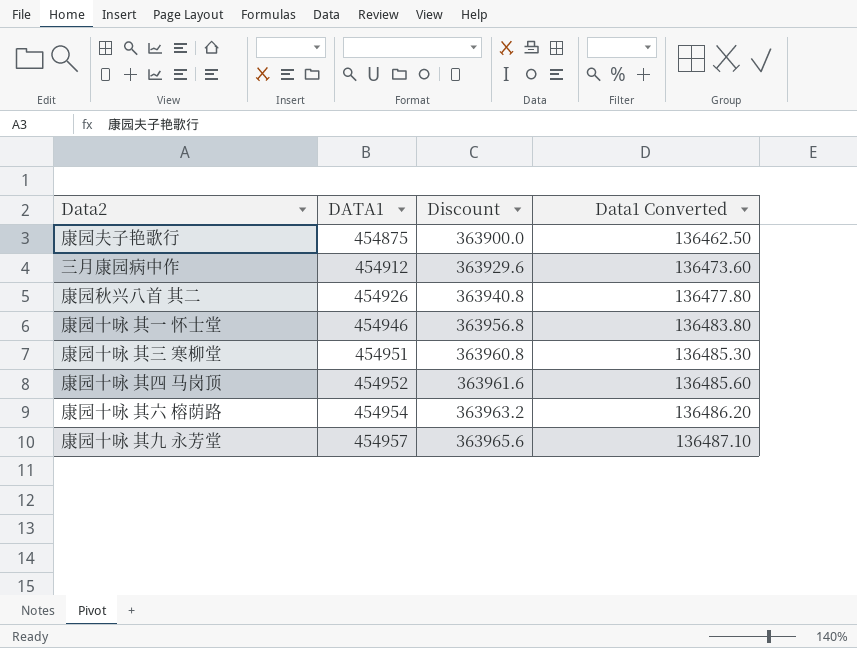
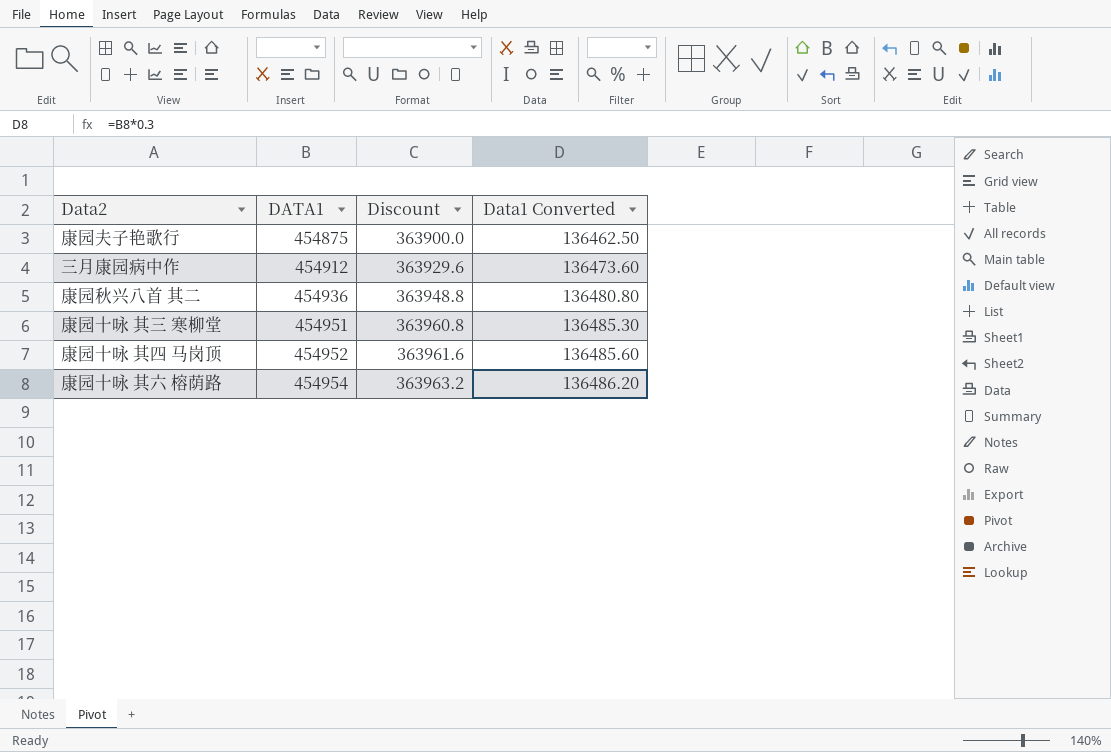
row 康园十咏 其一 怀士堂: 454946 | 363956.8 | 136483.80 -> none
row 康园十咏 其九 永芳堂: 454957 | 363965.6 | 136487.10 -> none
康园秋兴八首 其二 | DATA1: 454926 -> 454936
康园秋兴八首 其二 | Discount: 363940.8 -> 363948.8
康园秋兴八首 其二 | Data1 Converted: 136477.80 -> 136480.80

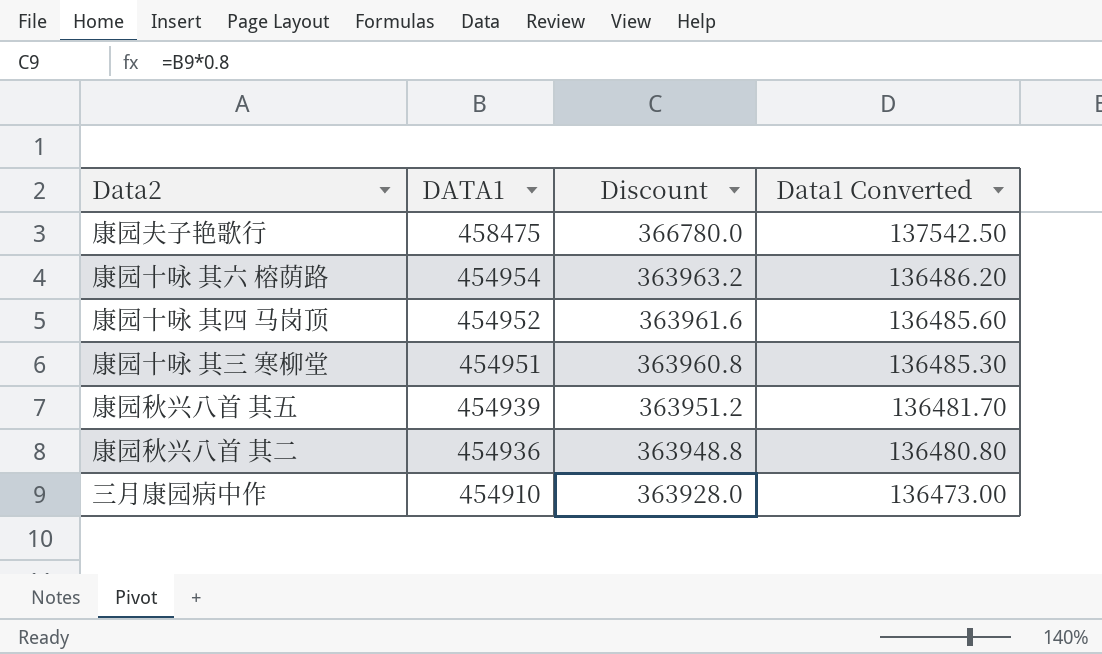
row order: DATA1 ascending -> DATA1 descending
康园夫子艳歌行 | DATA1: 454875 -> 458475
康园夫子艳歌行 | Discount: 363900.0 -> 366780.0
康园夫子艳歌行 | Data1 Converted: 136462.50 -> 137542.50
row 康园秋兴八首 其五: none -> 454939 | 363951.2 | 136481.70
三月康园病中作 | DATA1: 454912 -> 454910
三月康园病中作 | Discount: 363929.6 -> 363928.0
三月康园病中作 | Data1 Converted: 136473.60 -> 136473.00

